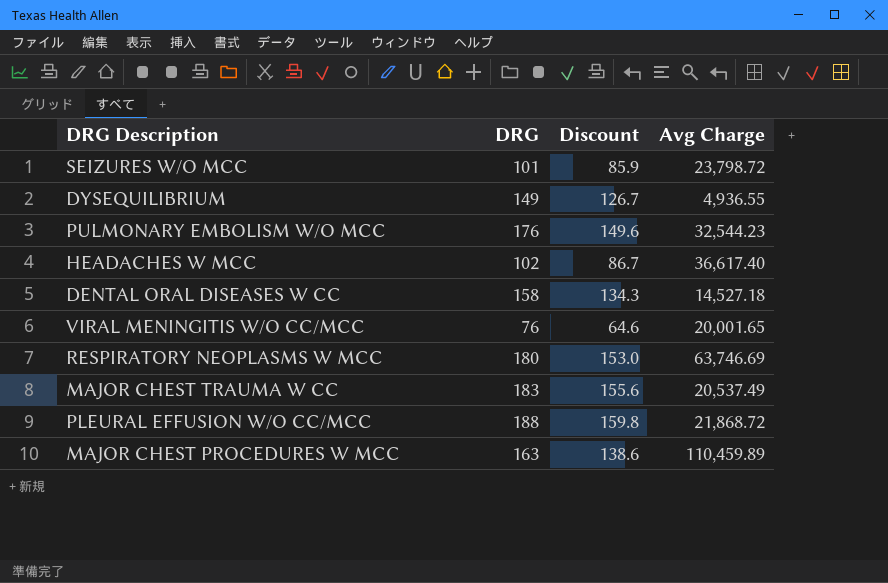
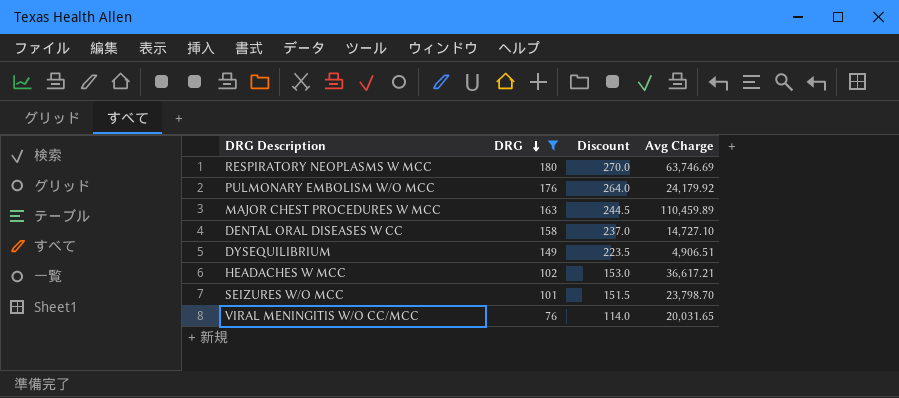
filter: none -> DRG <= 180
row order: none -> DRG descending
column Discount | formula: [DRG] * 0.85 -> [DRG] * 1.5
PULMONARY EMBOLISM W/O MCC | Avg Charge: 32,544.23 -> 24,179.92
DENTAL ORAL DISEASES W CC | Avg Charge: 14,527.18 -> 14,727.10
DYSEQUILIBRIUM | Avg Charge: 4,936.55 -> 4,906.51
HEADACHES W MCC | Avg Charge: 36,617.40 -> 36,617.21
SEIZURES W/O MCC | Avg Charge: 23,798.72 -> 23,798.70
VIRAL MENINGITIS W/O CC/MCC | Avg Charge: 20,001.65 -> 20,031.65

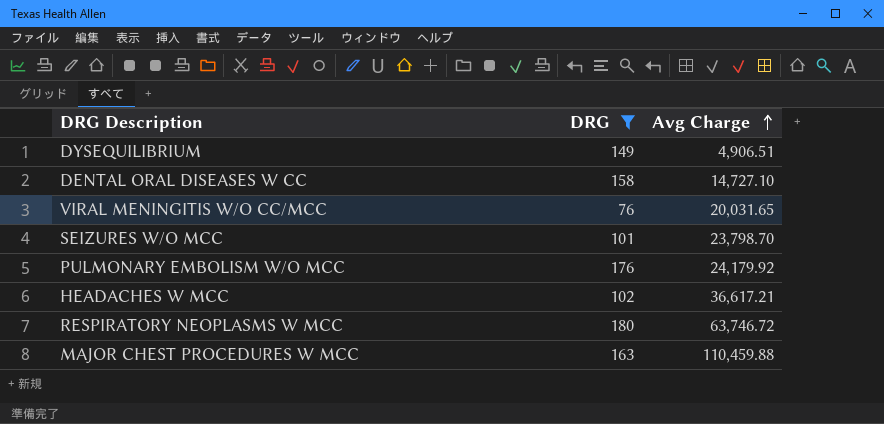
row order: DRG descending -> Avg Charge ascending
column Discount | formula: [DRG] * 1.5 -> none
RESPIRATORY NEOPLASMS W MCC | Avg Charge: 63,746.69 -> 63,746.72
MAJOR CHEST PROCEDURES W MCC | Avg Charge: 110,459.89 -> 110,459.88

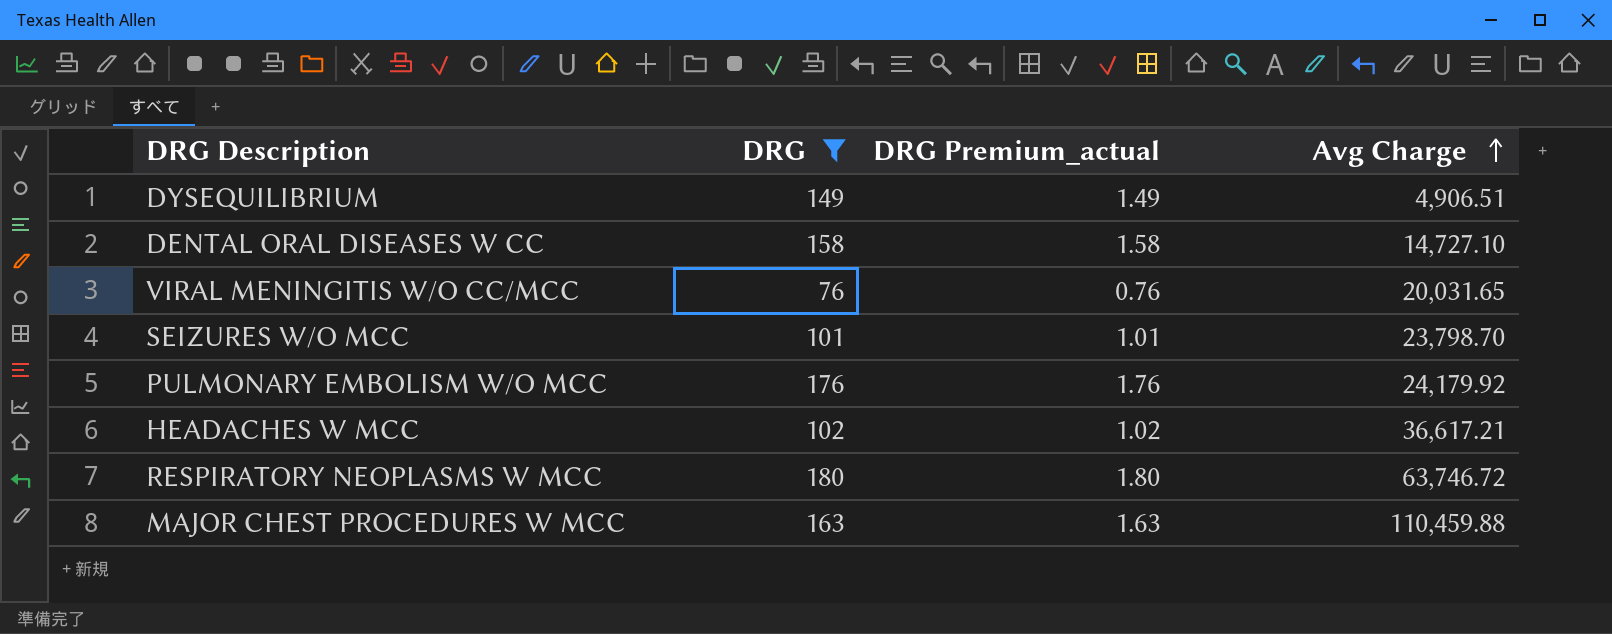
column DRG Premium_actual | formula: none -> [DRG] * 0.01

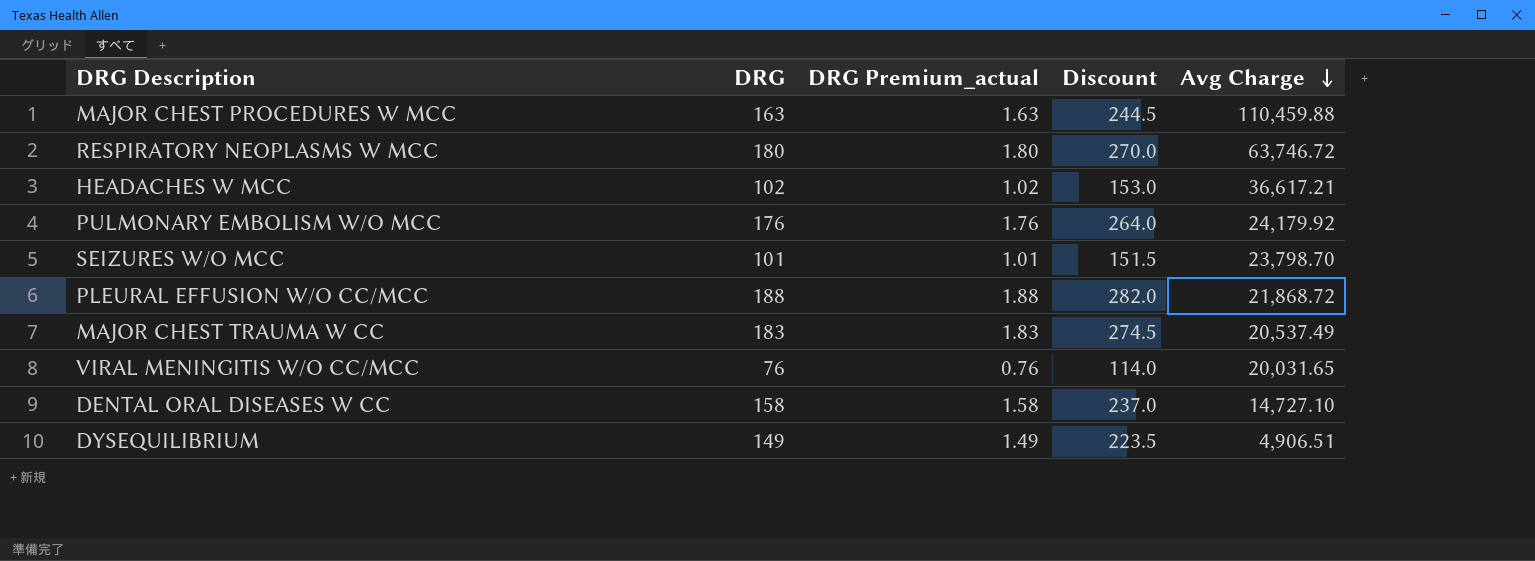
filter: DRG <= 180 -> none
row order: Avg Charge ascending -> Avg Charge descending
column Discount | formula: none -> [DRG] * 1.5

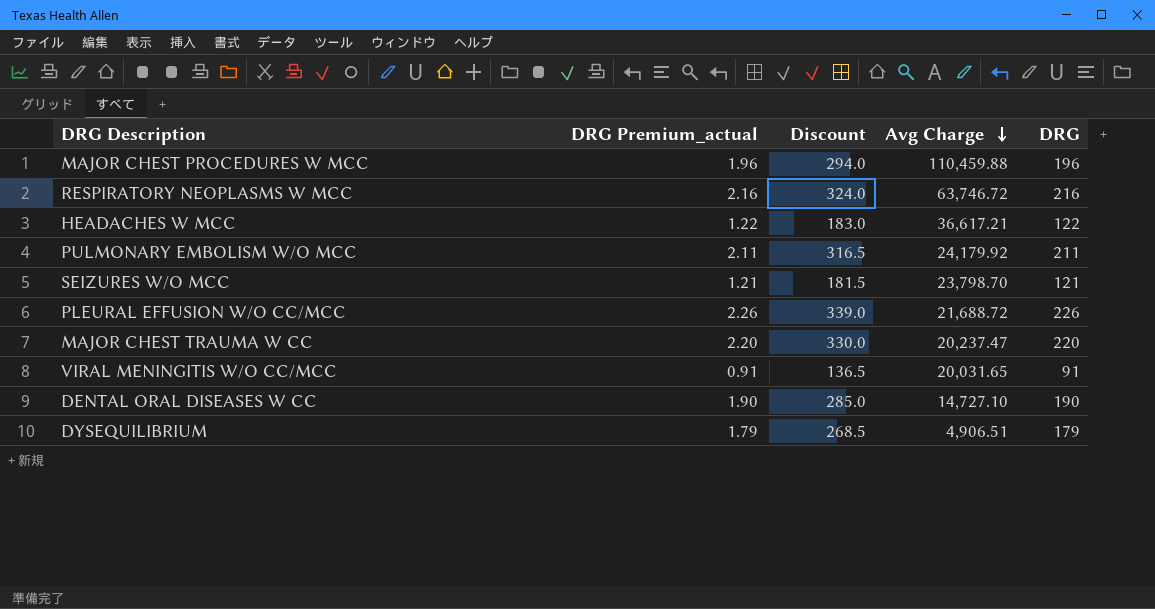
column DRG | position: 2 -> 5
MAJOR CHEST PROCEDURES W MCC | DRG Premium_actual: 1.63 -> 1.96
MAJOR CHEST PROCEDURES W MCC | Discount: 244.5 -> 294.0
MAJOR CHEST PROCEDURES W MCC | DRG: 163 -> 196
RESPIRATORY NEOPLASMS W MCC | DRG Premium_actual: 1.80 -> 2.16
RESPIRATORY NEOPLASMS W MCC | Discount: 270.0 -> 324.0
RESPIRATORY NEOPLASMS W MCC | DRG: 180 -> 216
HEADACHES W MCC | DRG Premium_actual: 1.02 -> 1.22
HEADACHES W MCC | Discount: 153.0 -> 183.0
HEADACHES W MCC | DRG: 102 -> 122
PULMONARY EMBOLISM W/O MCC | DRG Premium_actual: 1.76 -> 2.11
PULMONARY EMBOLISM W/O MCC | Discount: 264.0 -> 316.5
PULMONARY EMBOLISM W/O MCC | DRG: 176 -> 211
SEIZURES W/O MCC | DRG Premium_actual: 1.01 -> 1.21
SEIZURES W/O MCC | Discount: 151.5 -> 181.5
SEIZURES W/O MCC | DRG: 101 -> 121
PLEURAL EFFUSION W/O CC/MCC | DRG Premium_actual: 1.88 -> 2.26
PLEURAL EFFUSION W/O CC/MCC | Discount: 282.0 -> 339.0
PLEURAL EFFUSION W/O CC/MCC | Avg Charge: 21,868.72 -> 21,688.72
PLEURAL EFFUSION W/O CC/MCC | DRG: 188 -> 226
MAJOR CHEST TRAUMA W CC | DRG Premium_actual: 1.83 -> 2.20
MAJOR CHEST TRAUMA W CC | Discount: 274.5 -> 330.0
MAJOR CHEST TRAUMA W CC | Avg Charge: 20,537.49 -> 20,237.47
MAJOR CHEST TRAUMA W CC | DRG: 183 -> 220
VIRAL MENINGITIS W/O CC/MCC | DRG Premium_actual: 0.76 -> 0.91
VIRAL MENINGITIS W/O CC/MCC | Discount: 114.0 -> 136.5
VIRAL MENINGITIS W/O CC/MCC | DRG: 76 -> 91
DENTAL ORAL DISEASES W CC | DRG Premium_actual: 1.58 -> 1.90
DENTAL ORAL DISEASES W CC | Discount: 237.0 -> 285.0
DENTAL ORAL DISEASES W CC | DRG: 158 -> 190
DYSEQUILIBRIUM | DRG Premium_actual: 1.49 -> 1.79
DYSEQUILIBRIUM | Discount: 223.5 -> 268.5
DYSEQUILIBRIUM | DRG: 149 -> 179

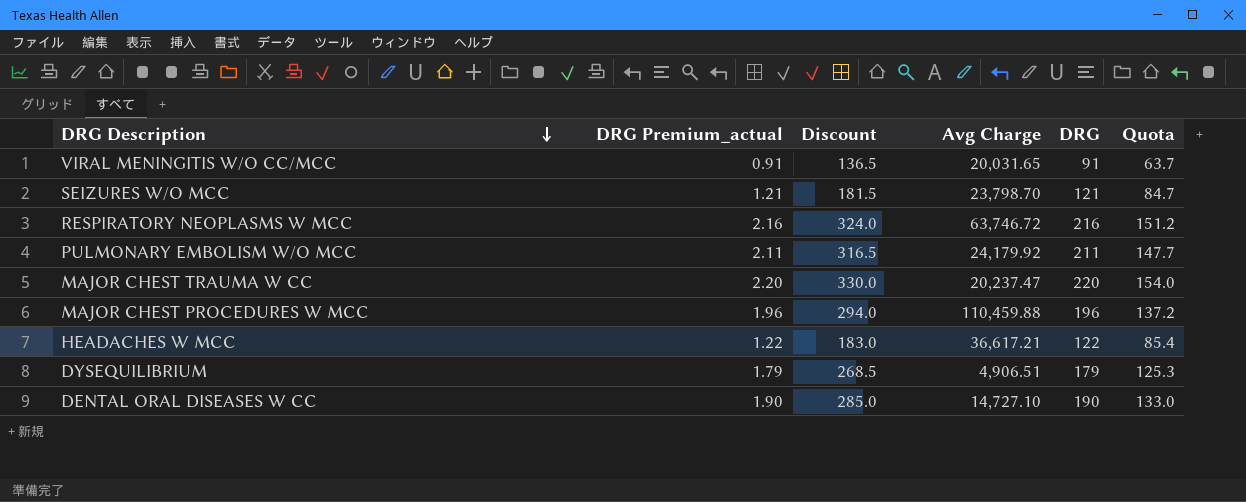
row order: Avg Charge descending -> DRG Description descending
column Quota | formula: none -> [DRG] * 0.7
row PLEURAL EFFUSION W/O CC/MCC: 2.26 | 339.0 | 21,688.72 | 226 -> none

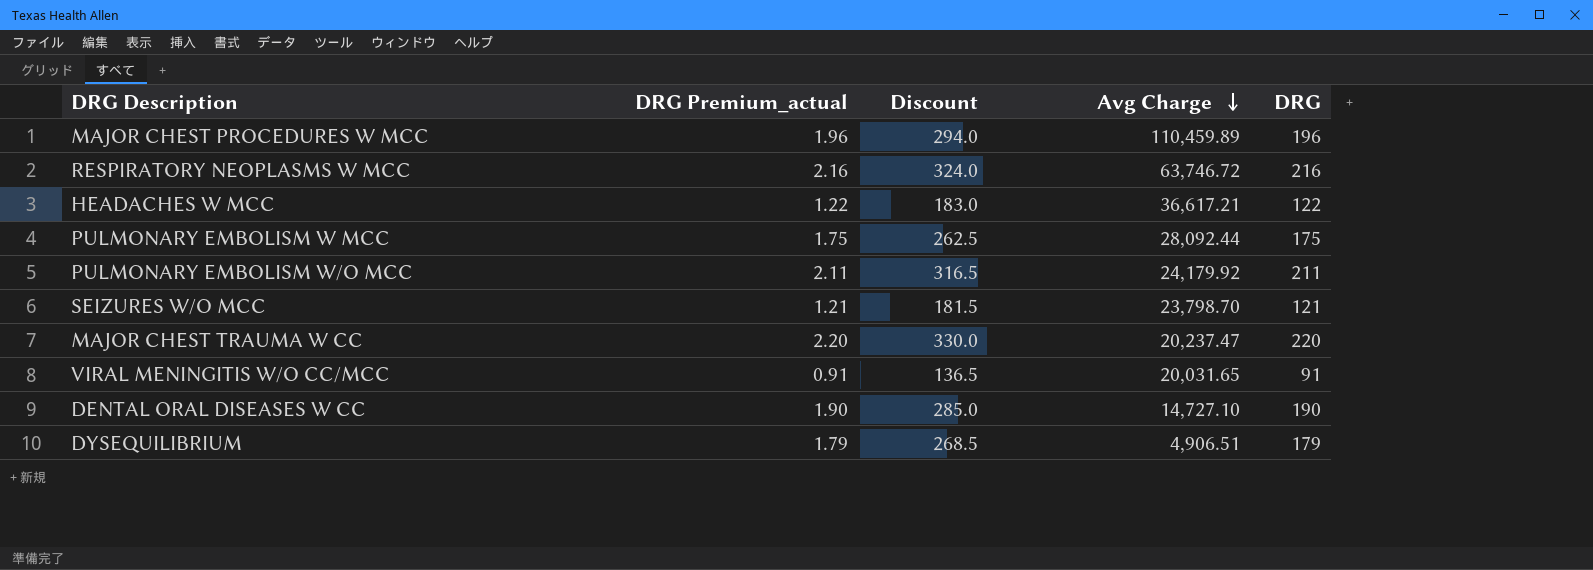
row order: DRG Description descending -> Avg Charge descending
column Quota | formula: [DRG] * 0.7 -> none
MAJOR CHEST PROCEDURES W MCC | Avg Charge: 110,459.88 -> 110,459.89
row PULMONARY EMBOLISM W MCC: none -> 1.75 | 262.5 | 28,092.44 | 175

